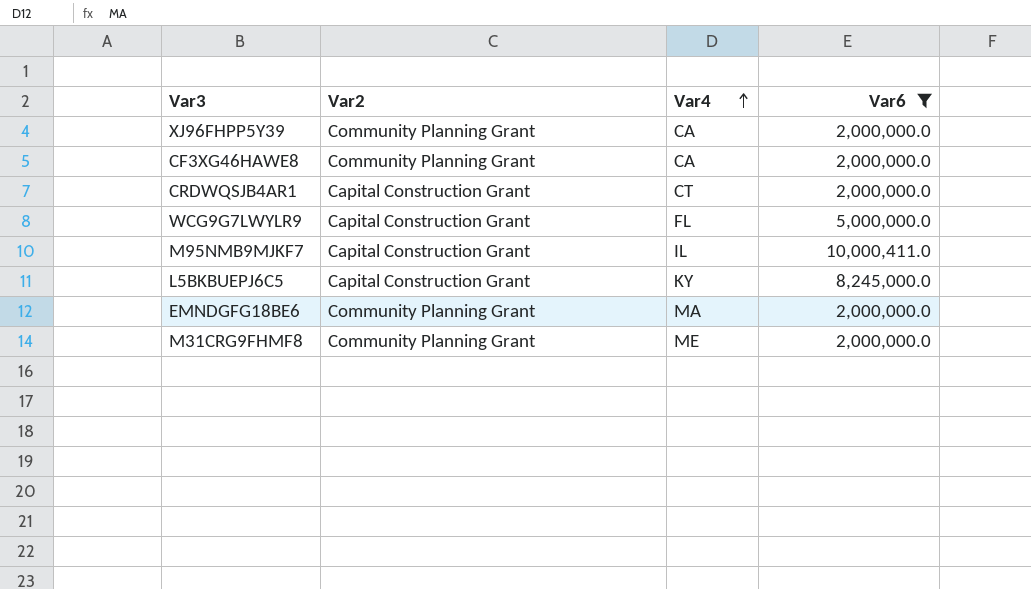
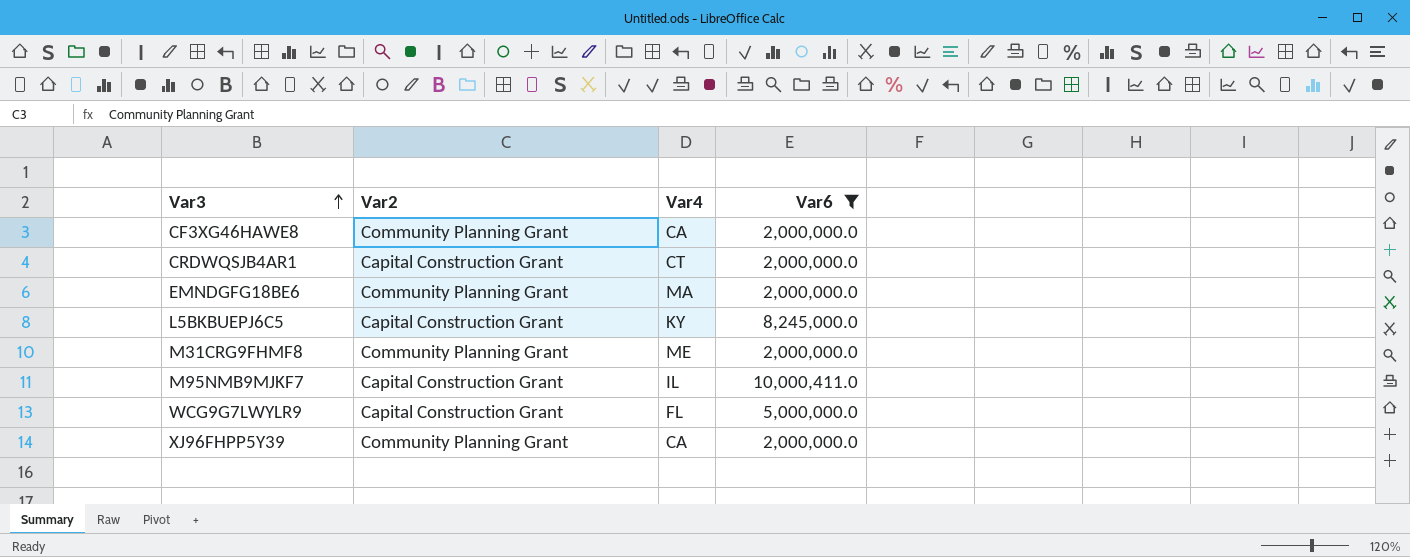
row order: Var4 ascending -> Var3 ascending

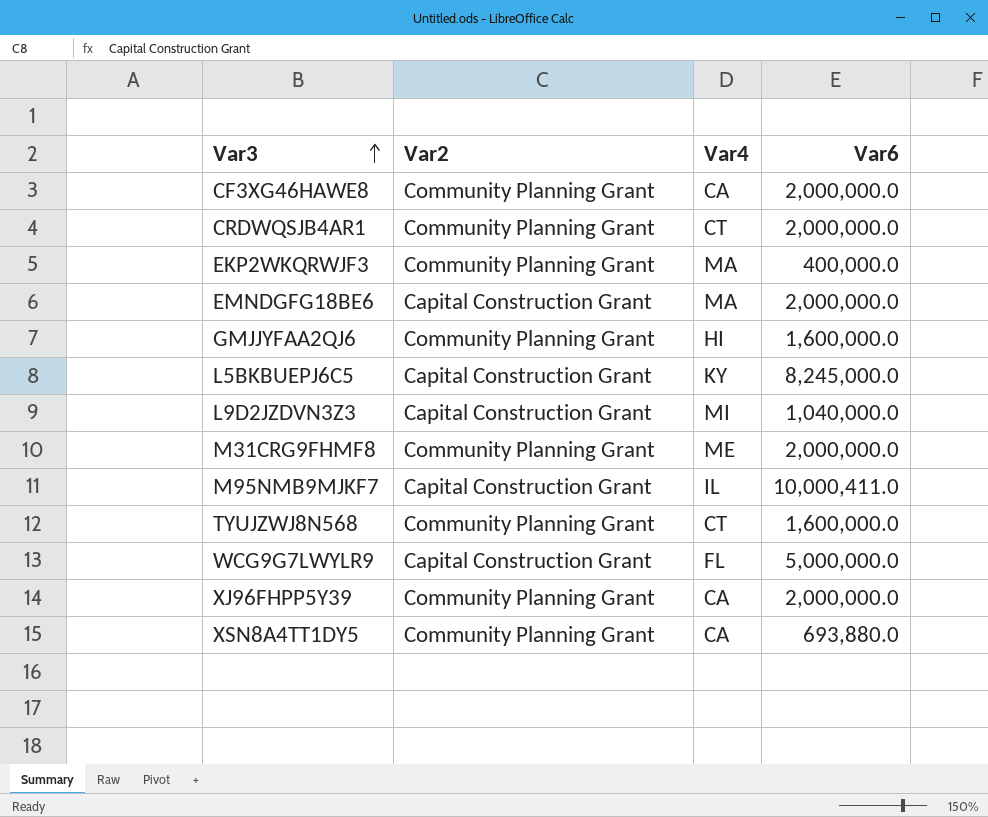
filter: Var6 >= 2,000,000.0 -> none
CRDWQSJB4AR1 | Var2: Capital Construction Grant -> Community Planning Grant
EMNDGFG18BE6 | Var2: Community Planning Grant -> Capital Construction Grant

